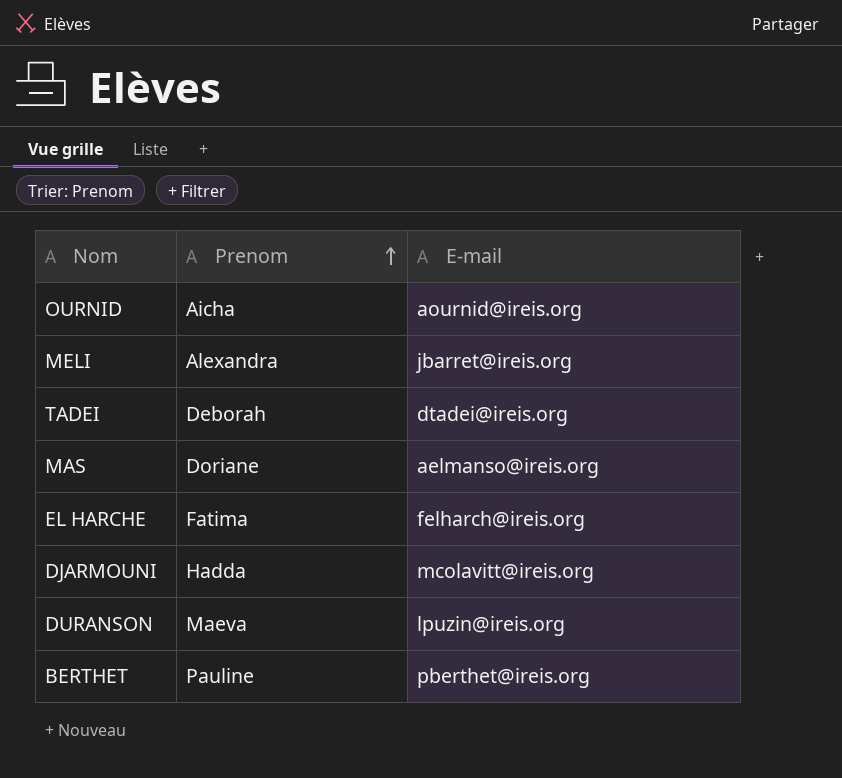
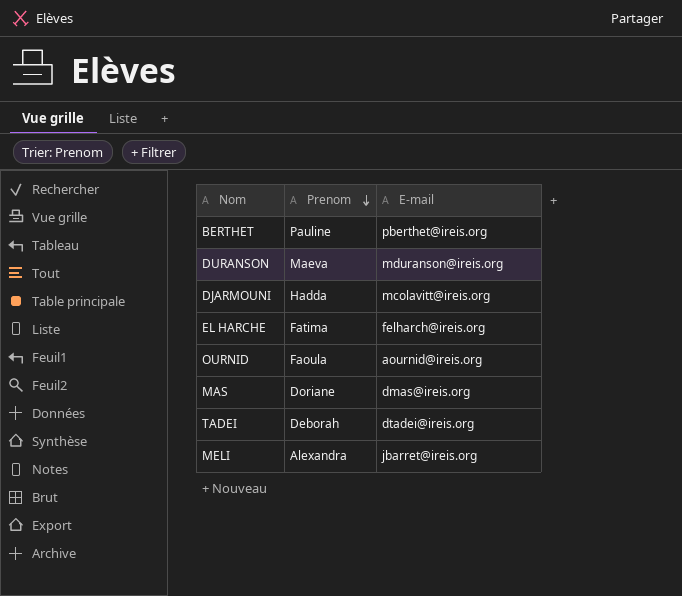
row order: Prenom ascending -> Prenom descending
DURANSON | E-mail: lpuzin@ireis.org -> mduranson@ireis.org
OURNID | Prenom: Aicha -> Faoula
MAS | E-mail: aelmanso@ireis.org -> dmas@ireis.org

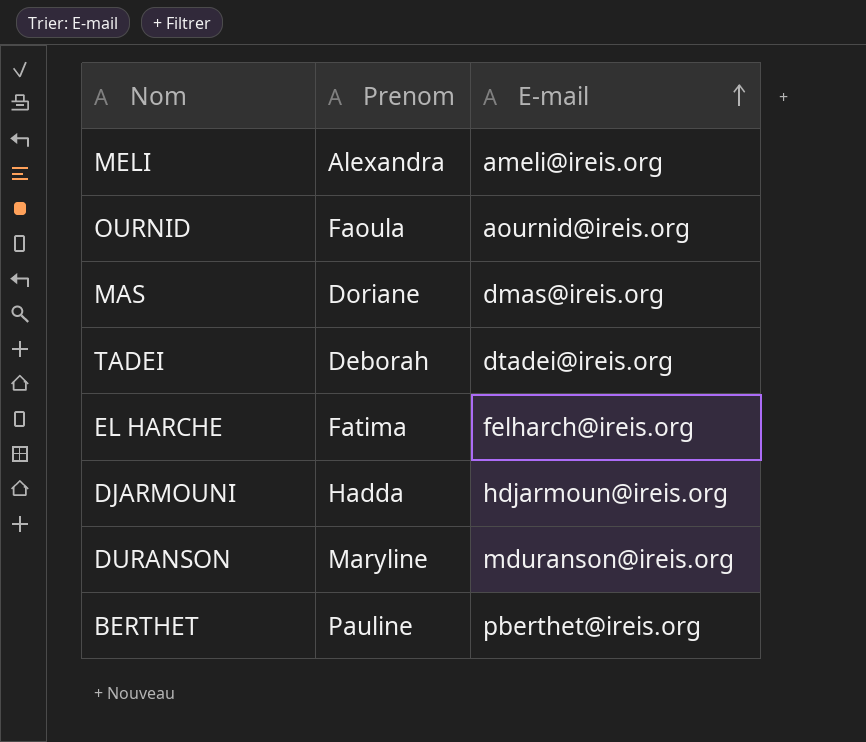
row order: Prenom descending -> E-mail ascending
MELI | E-mail: jbarret@ireis.org -> ameli@ireis.org
DJARMOUNI | E-mail: mcolavitt@ireis.org -> hdjarmoun@ireis.org
DURANSON | Prenom: Maeva -> Maryline

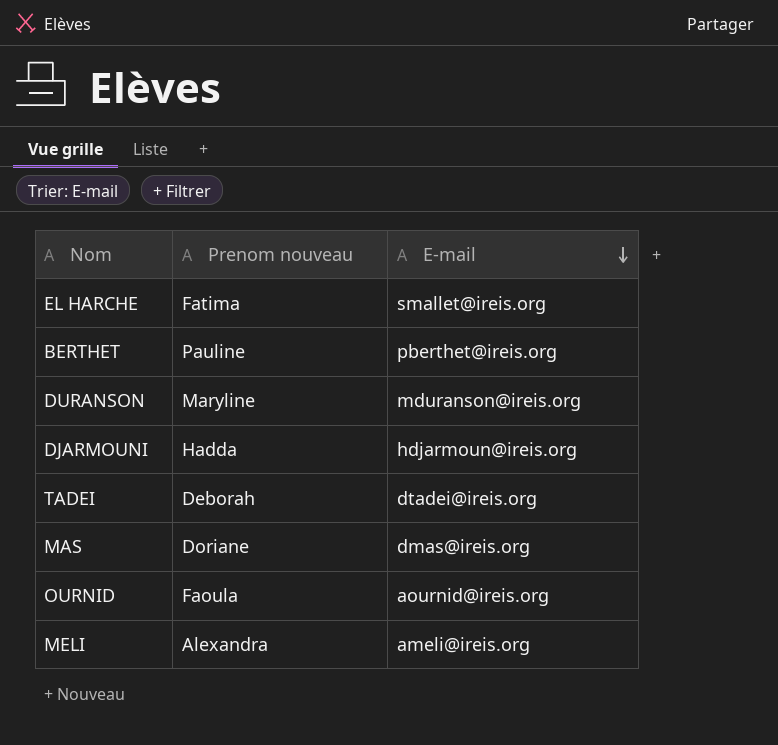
row order: E-mail ascending -> E-mail descending
column name: Prenom -> Prenom nouveau
EL HARCHE | E-mail: felharch@ireis.org -> smallet@ireis.org

